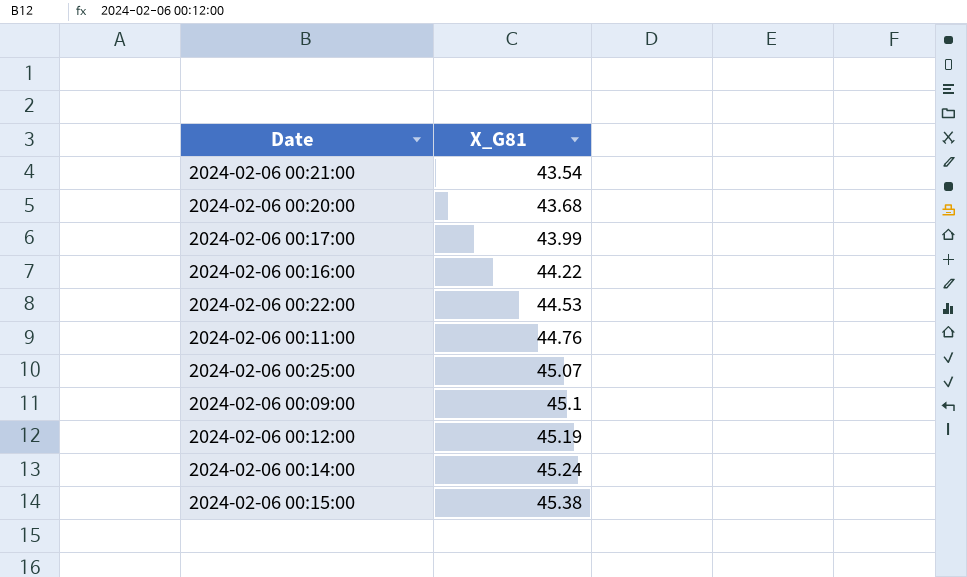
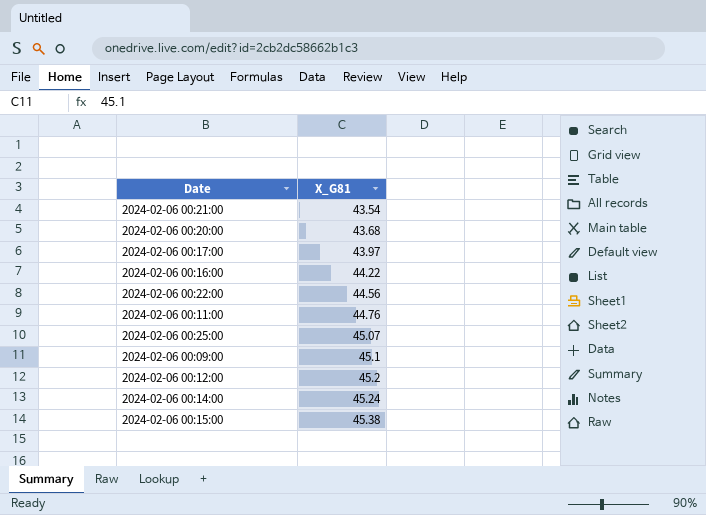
2024-02-06 00:17:00 | X_G81: 43.99 -> 43.97
2024-02-06 00:22:00 | X_G81: 44.53 -> 44.56
2024-02-06 00:12:00 | X_G81: 45.19 -> 45.2

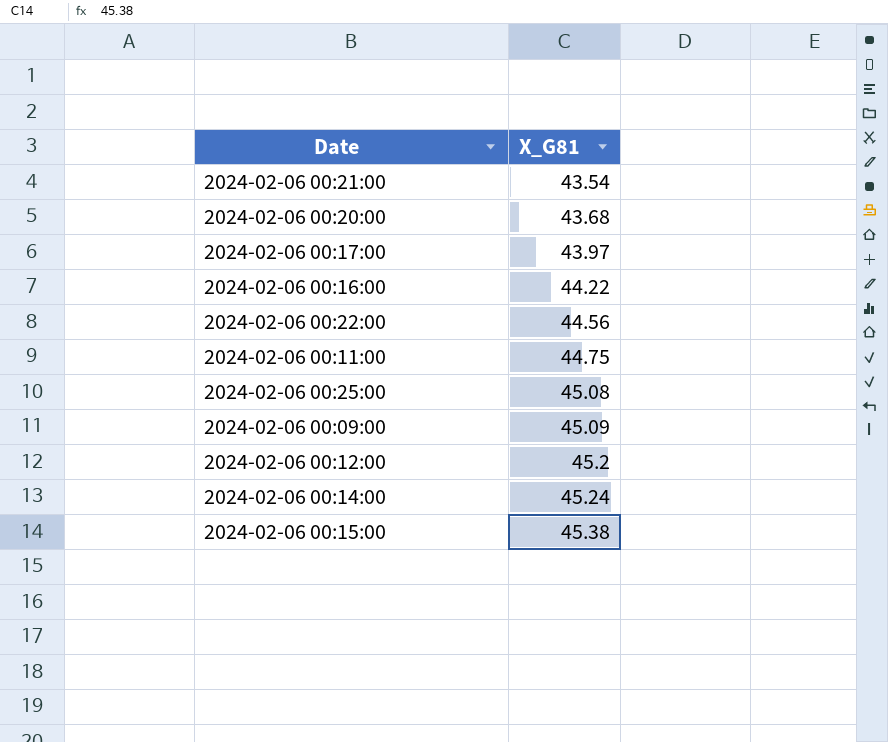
2024-02-06 00:11:00 | X_G81: 44.76 -> 44.75
2024-02-06 00:25:00 | X_G81: 45.07 -> 45.08
2024-02-06 00:09:00 | X_G81: 45.1 -> 45.09

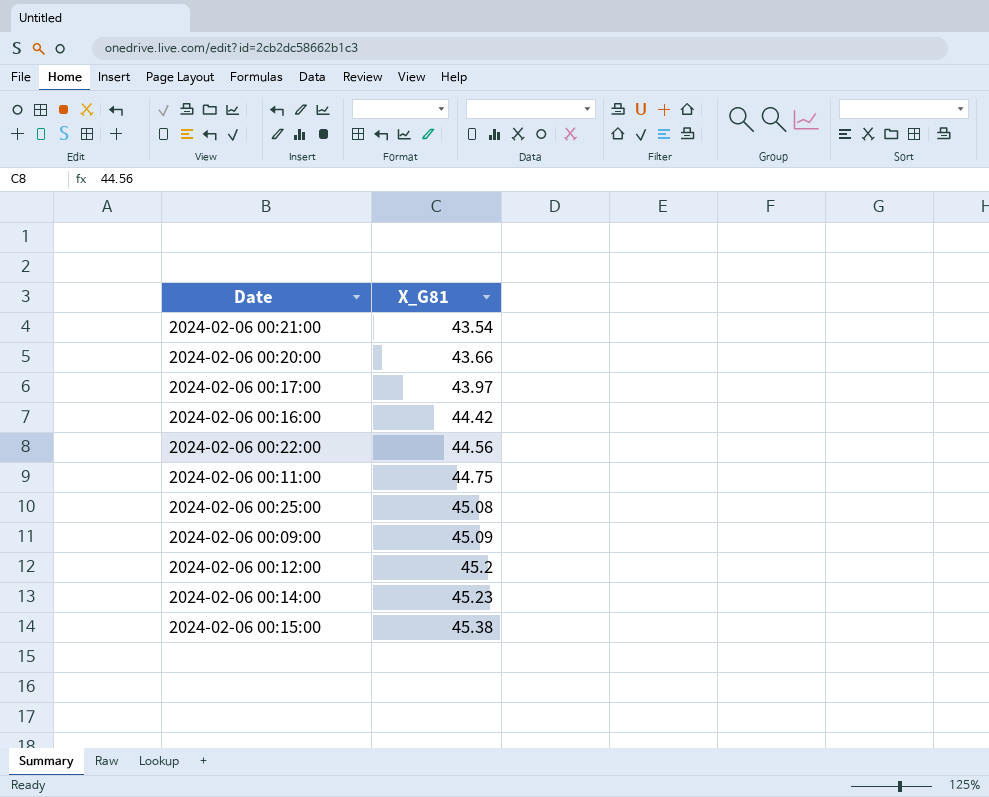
2024-02-06 00:20:00 | X_G81: 43.68 -> 43.66
2024-02-06 00:16:00 | X_G81: 44.22 -> 44.42
2024-02-06 00:14:00 | X_G81: 45.24 -> 45.23

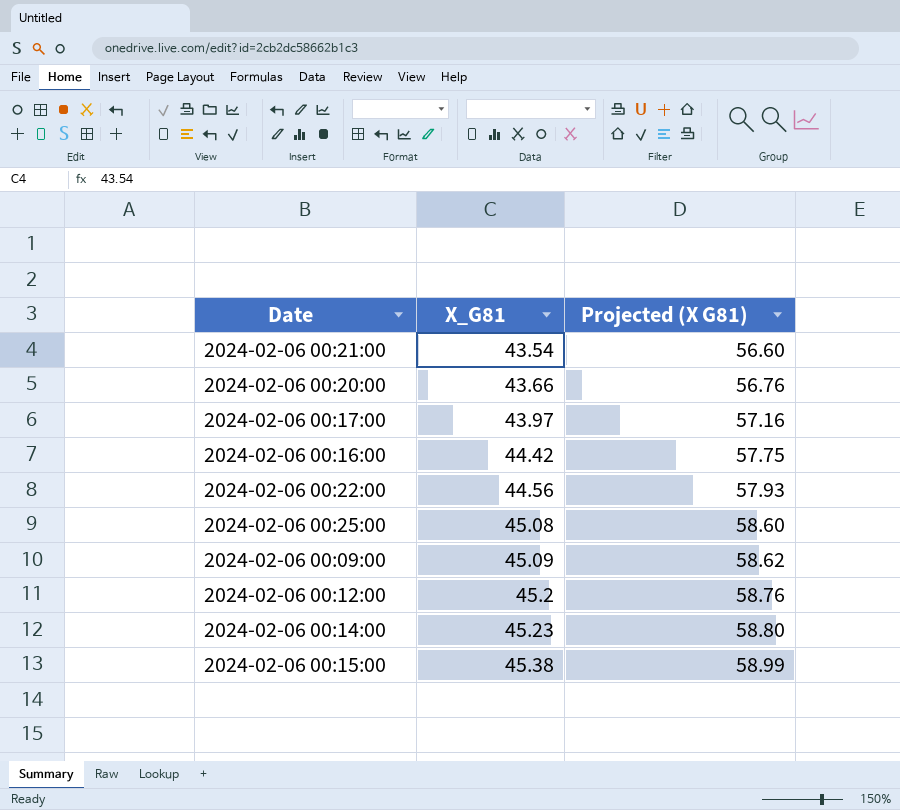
column Projected (X G81) | formula: none -> [X_G81] * 1.3
row 2024-02-06 00:11:00: 44.75 -> none

